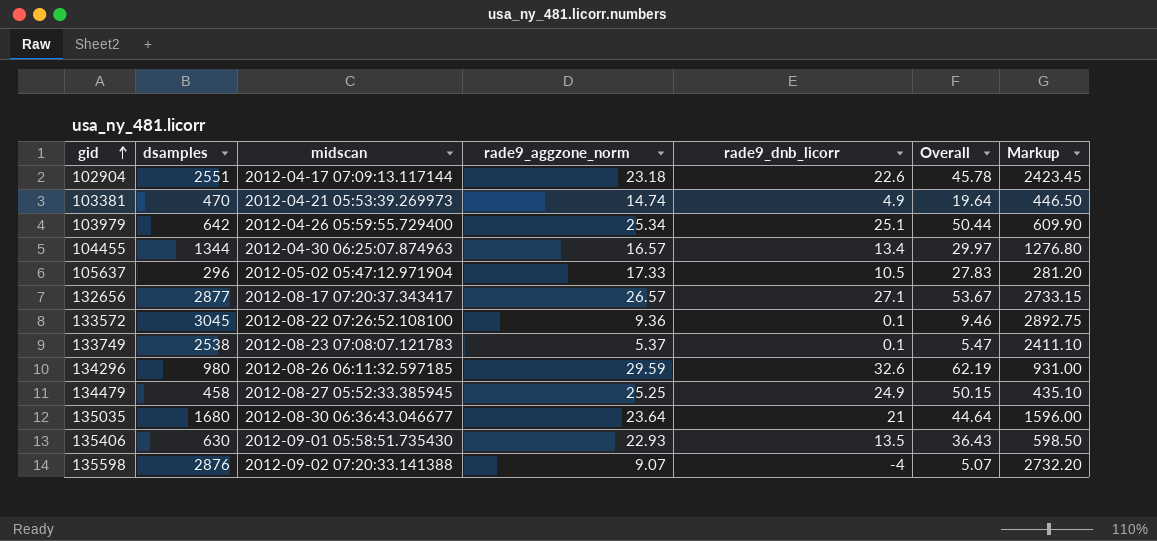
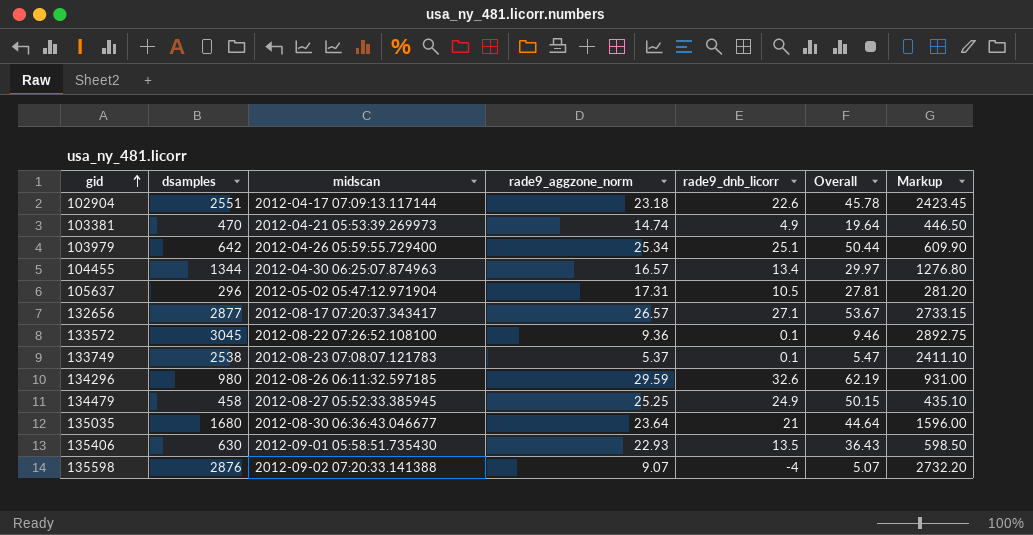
105637 | rade9_aggzone_norm: 17.33 -> 17.31
105637 | Overall: 27.83 -> 27.81

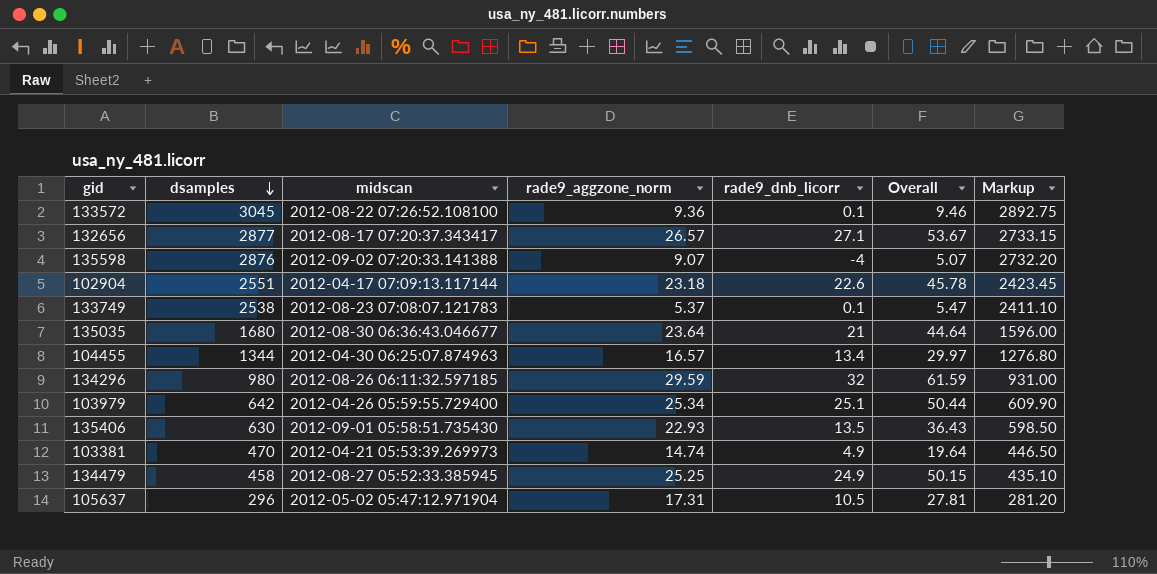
row order: gid ascending -> dsamples descending
134296 | rade9_dnb_licorr: 32.6 -> 32
134296 | Overall: 62.19 -> 61.59

